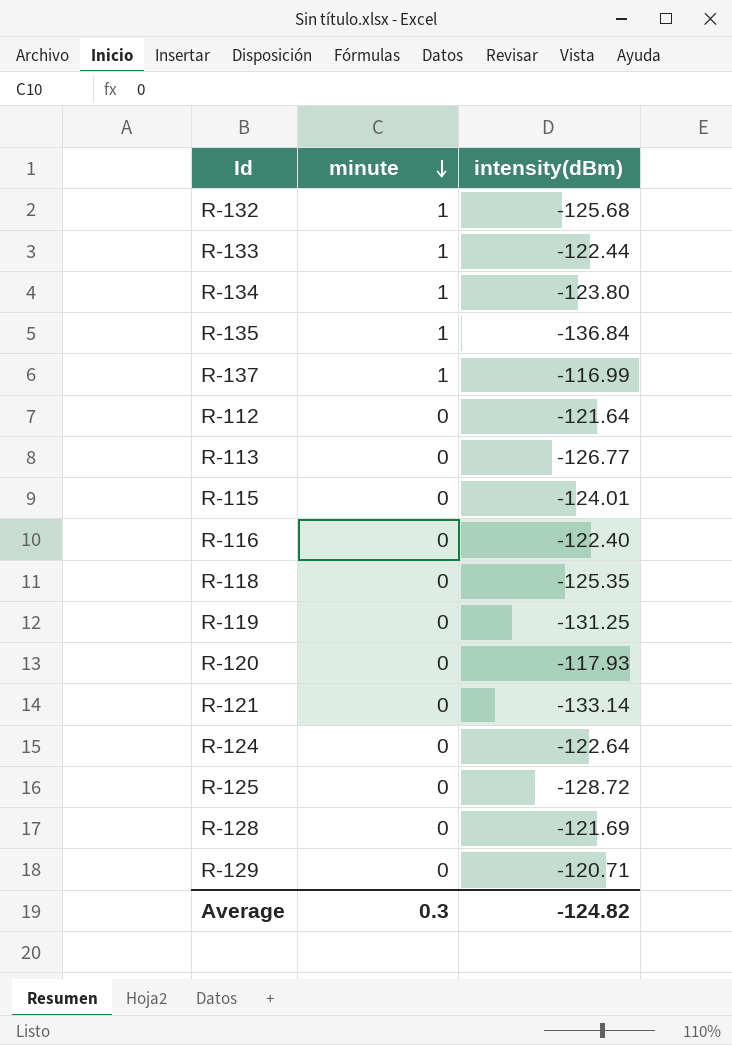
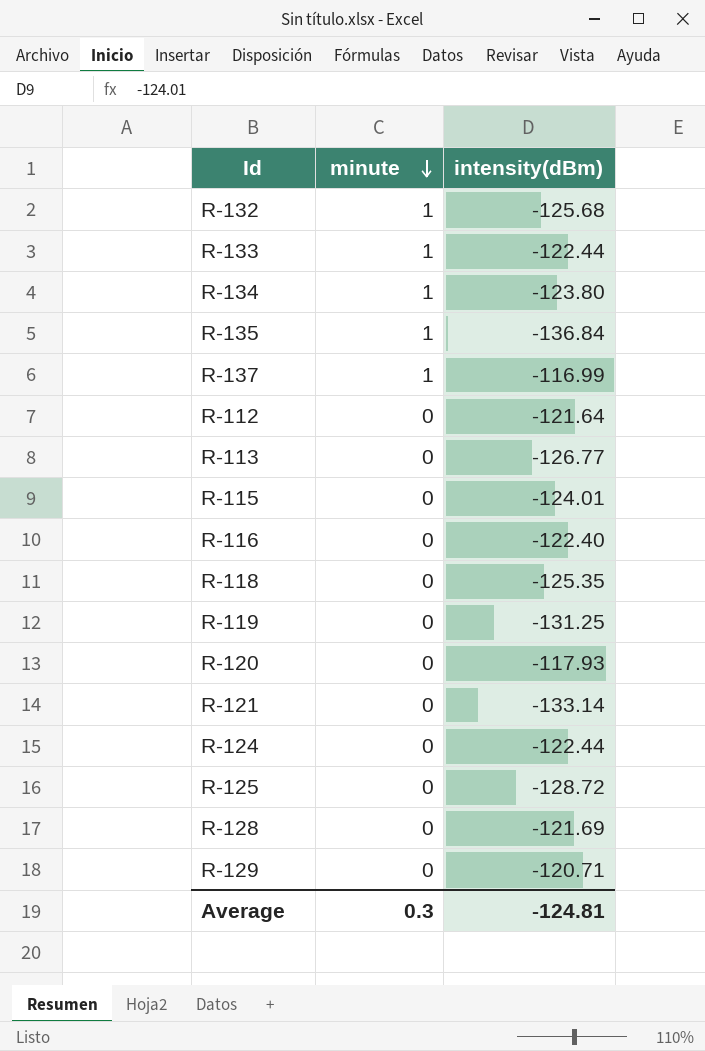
R-124 | intensity(dBm): -122.64 -> -122.44
Average | intensity(dBm): -124.82 -> -124.81

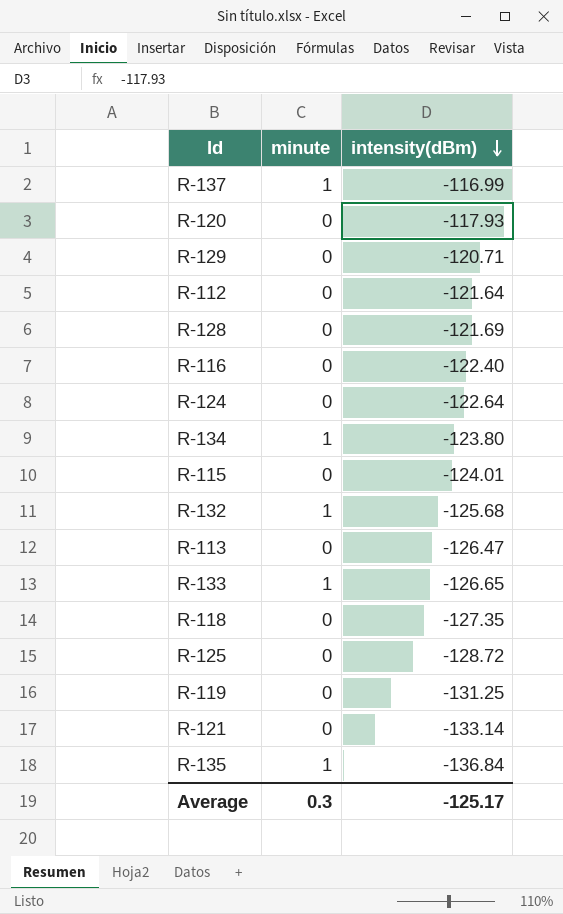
row order: minute descending -> intensity(dBm) descending
R-124 | intensity(dBm): -122.44 -> -122.64
R-113 | intensity(dBm): -126.77 -> -126.47
R-133 | intensity(dBm): -122.44 -> -126.65
R-118 | intensity(dBm): -125.35 -> -127.35
Average | intensity(dBm): -124.81 -> -125.17

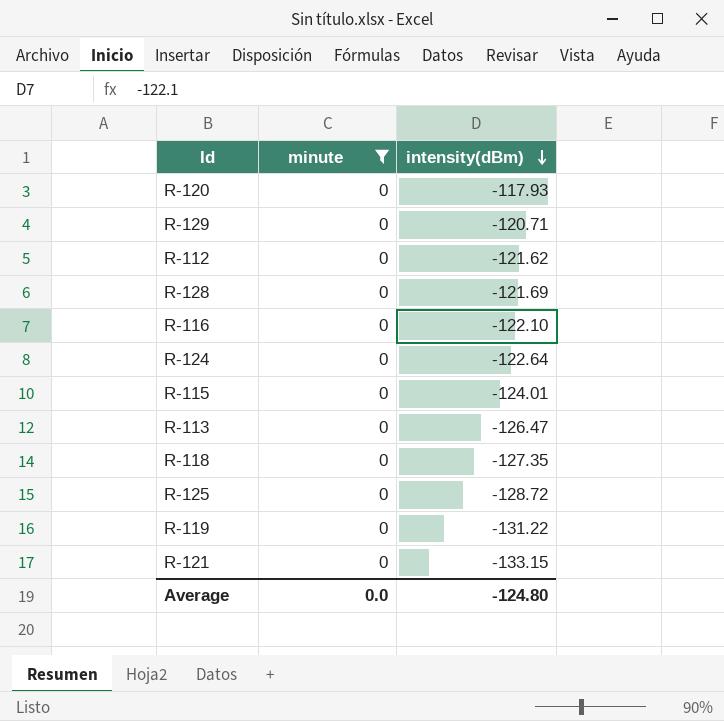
filter: none -> minute = 0
R-112 | intensity(dBm): -121.64 -> -121.62
R-116 | intensity(dBm): -122.40 -> -122.10
R-119 | intensity(dBm): -131.25 -> -131.22
R-121 | intensity(dBm): -133.14 -> -133.15
Average | minute: 0.3 -> 0.0
Average | intensity(dBm): -125.17 -> -124.80

